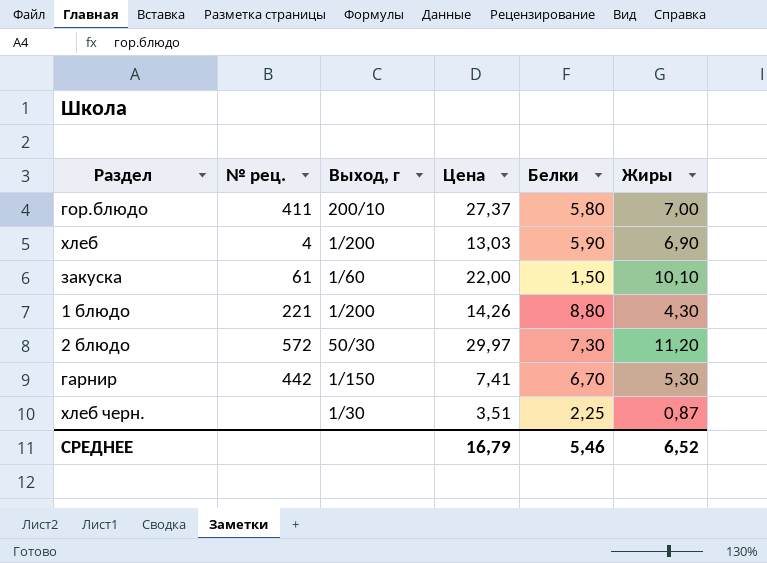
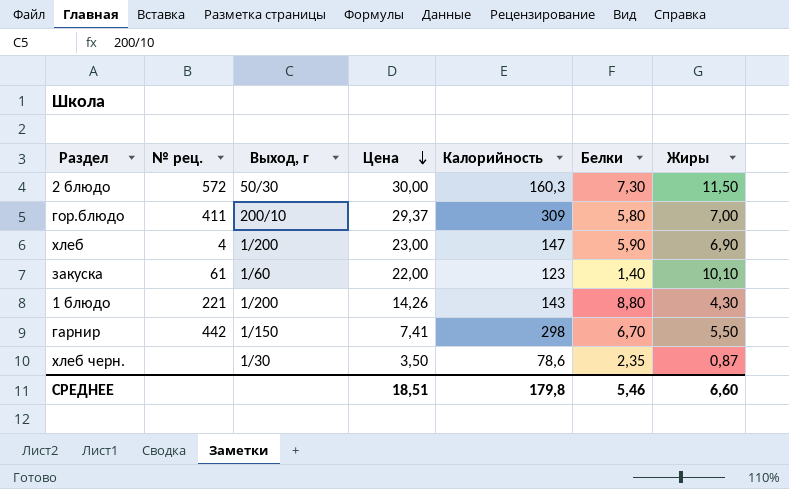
row order: none -> Цена descending
column Калорийность | position: none -> 5
2 блюдо | Цена: 29,97 -> 30,00
2 блюдо | Жиры: 11,20 -> 11,50
гор.блюдо | Цена: 27,37 -> 29,37
хлеб | Цена: 13,03 -> 23,00
закуска | Белки: 1,50 -> 1,40
гарнир | Жиры: 5,30 -> 5,50
хлеб черн. | Цена: 3,51 -> 3,50
хлеб черн. | Белки: 2,25 -> 2,35
СРЕДНЕЕ | Цена: 16,79 -> 18,51
СРЕДНЕЕ | Жиры: 6,52 -> 6,60

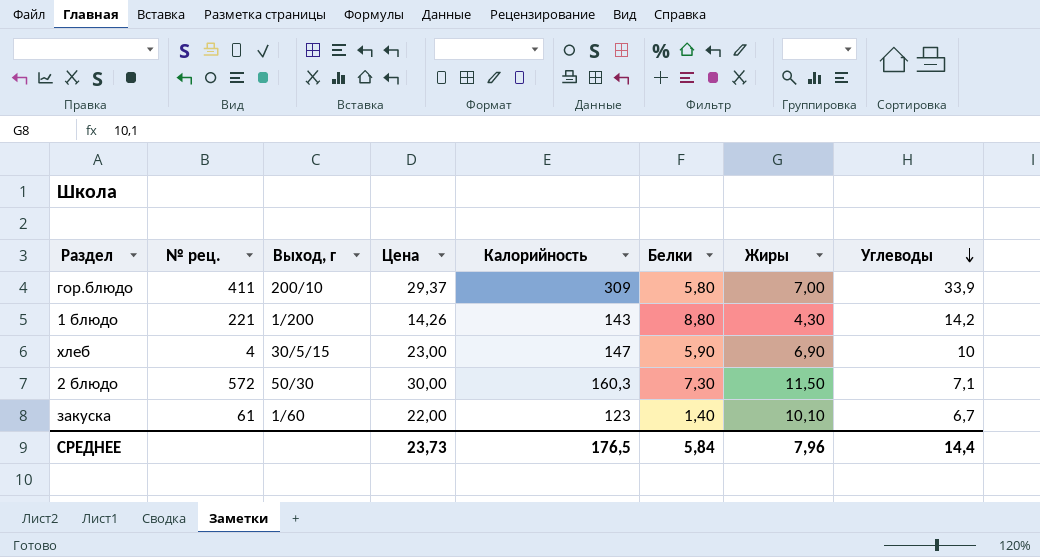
row order: Цена descending -> Углеводы descending
column Углеводы | position: none -> 8
row гарнир: 442 | 1/150 | 7,41 | 298 | 6,70 | 5,50 -> none
row хлеб черн.: none | 1/30 | 3,50 | 78,6 | 2,35 | 0,87 -> none
хлеб | Выход, г: 1/200 -> 30/5/15
СРЕДНЕЕ | Цена: 18,51 -> 23,73
СРЕДНЕЕ | Калорийность: 179,8 -> 176,5
СРЕДНЕЕ | Белки: 5,46 -> 5,84
СРЕДНЕЕ | Жиры: 6,60 -> 7,96

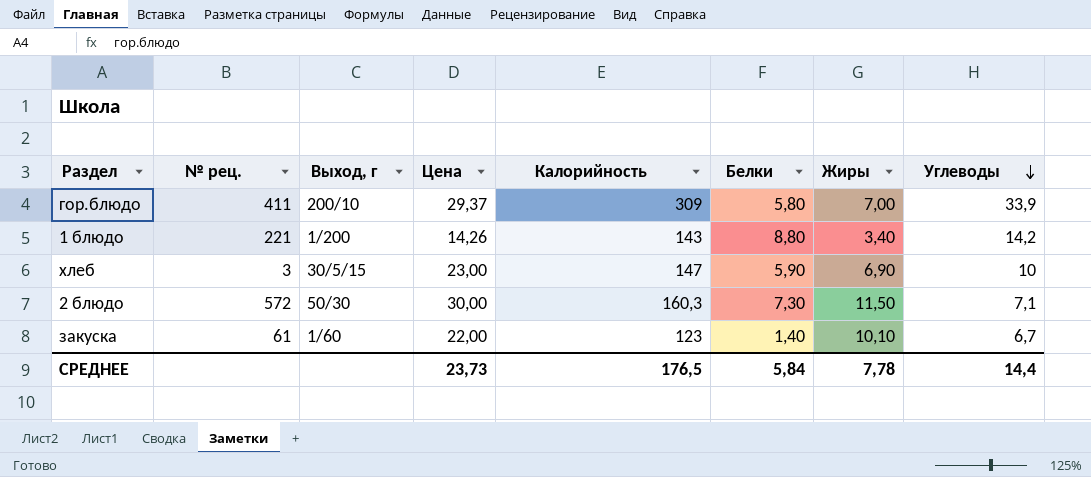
1 блюдо | Жиры: 4,30 -> 3,40
хлеб | № рец.: 4 -> 3
СРЕДНЕЕ | Жиры: 7,96 -> 7,78

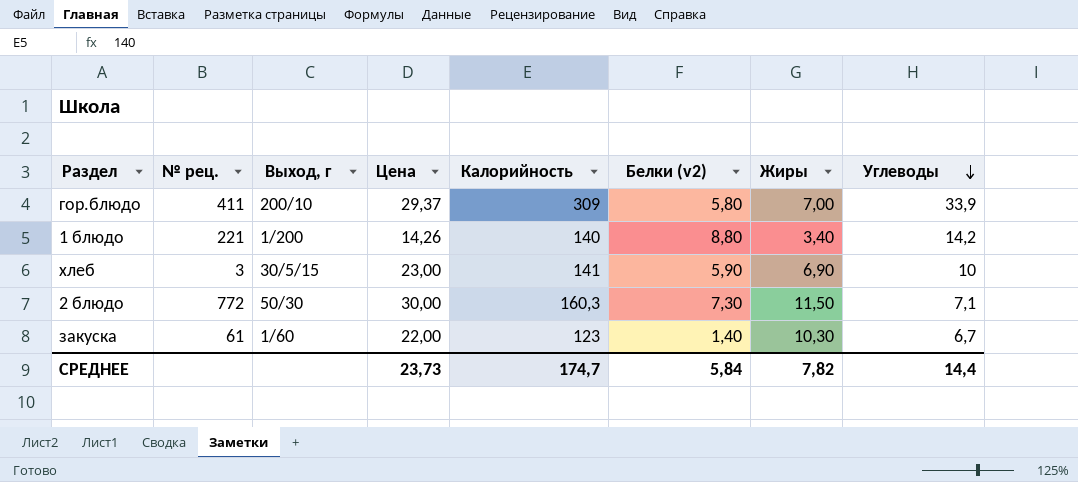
column name: Белки -> Белки (v2)
1 блюдо | Калорийность: 143 -> 140
хлеб | Калорийность: 147 -> 141
2 блюдо | № рец.: 572 -> 772
закуска | Жиры: 10,10 -> 10,30
СРЕДНЕЕ | Калорийность: 176,5 -> 174,7
СРЕДНЕЕ | Жиры: 7,78 -> 7,82

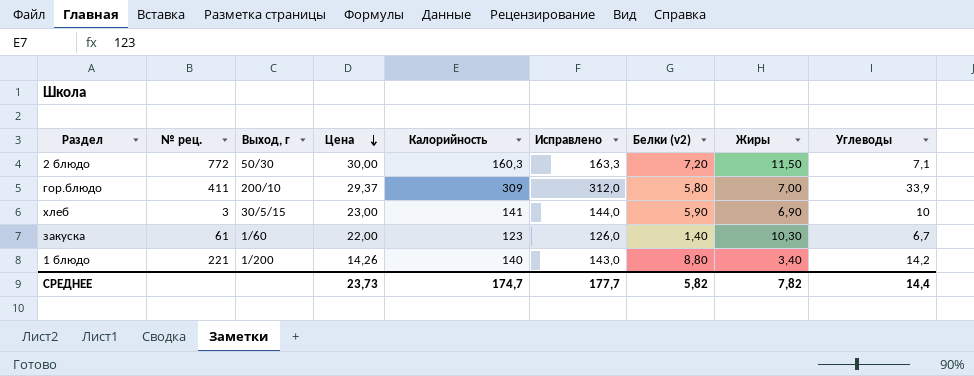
row order: Углеводы descending -> Цена descending
column Исправлено | formula: none -> [Калорийность] + 3
2 блюдо | Белки (v2): 7,30 -> 7,20
СРЕДНЕЕ | Белки (v2): 5,84 -> 5,82

